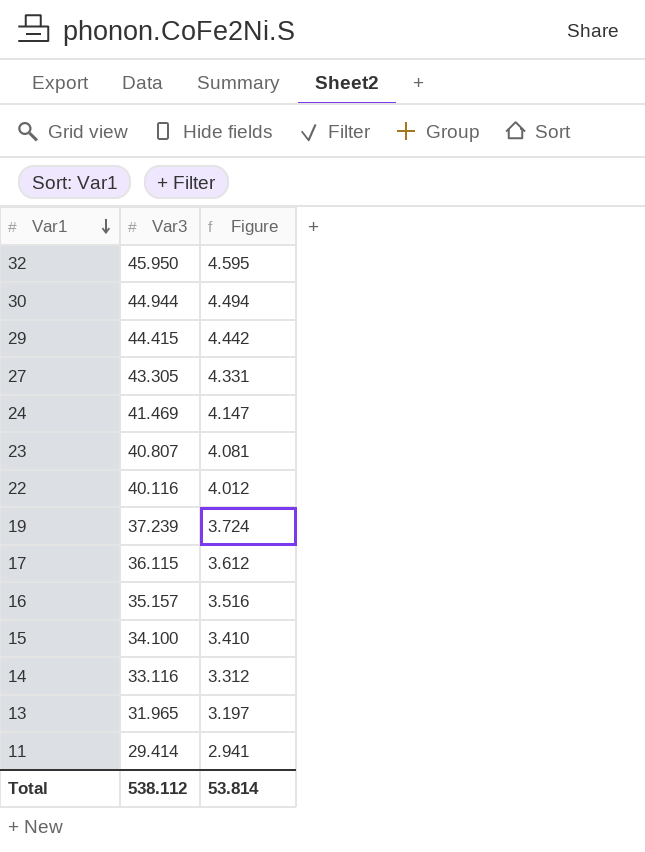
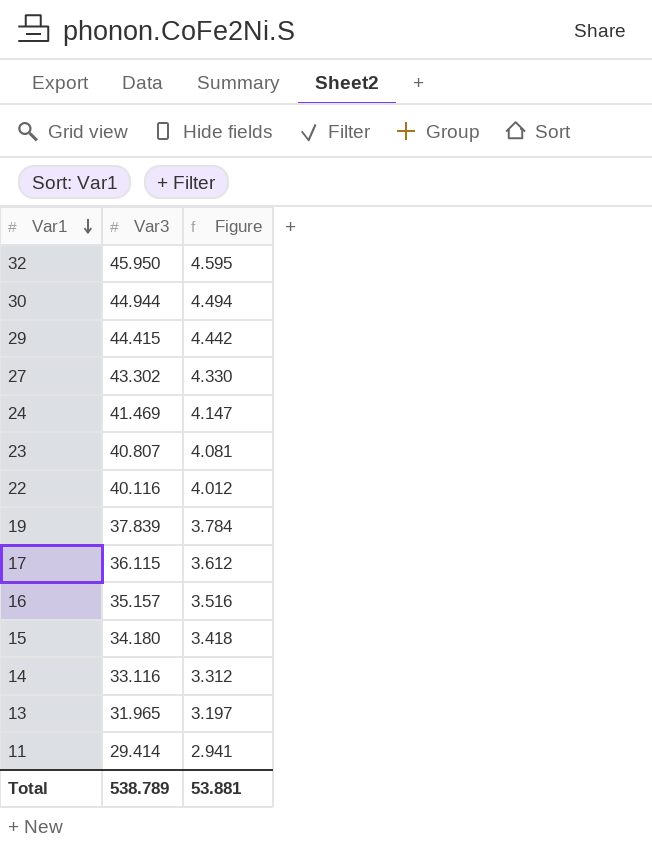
27 | Var3: 43.305 -> 43.302
27 | Figure: 4.331 -> 4.330
19 | Var3: 37.239 -> 37.839
19 | Figure: 3.724 -> 3.784
15 | Var3: 34.100 -> 34.180
15 | Figure: 3.410 -> 3.418
Total | Var3: 538.112 -> 538.789
Total | Figure: 53.814 -> 53.881

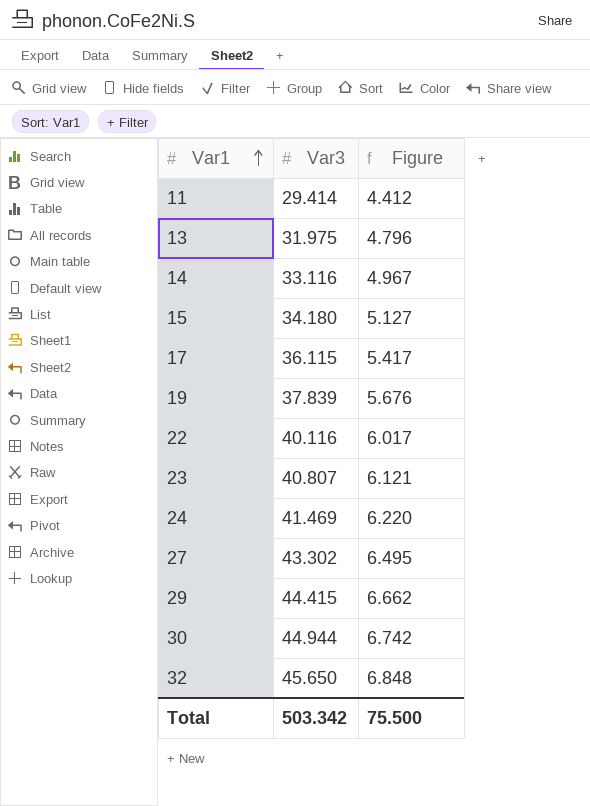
row order: Var1 descending -> Var1 ascending
column Figure | formula: [Var3] * 0.1 -> [Var3] * 0.15
row 16: 35.157 | 3.516 -> none
13 | Var3: 31.965 -> 31.975
32 | Var3: 45.950 -> 45.650
Total | Var3: 538.789 -> 503.342
Total | Figure: 53.881 -> 75.500

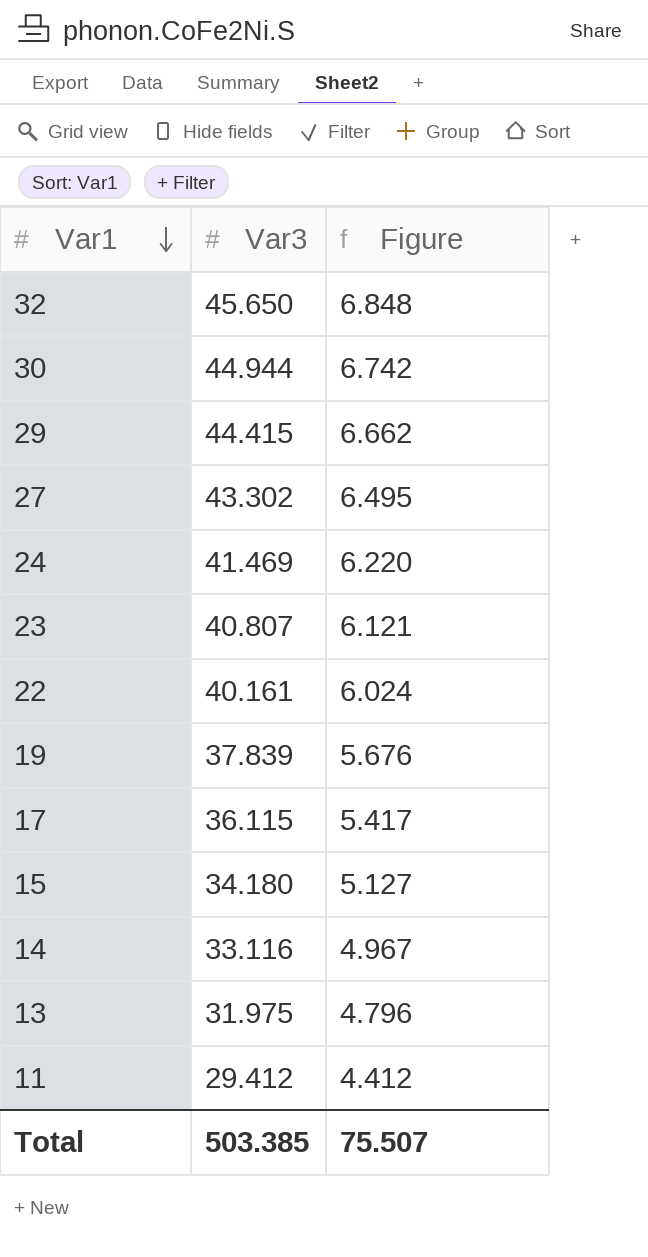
row order: Var1 ascending -> Var1 descending
22 | Var3: 40.116 -> 40.161
22 | Figure: 6.017 -> 6.024
11 | Var3: 29.414 -> 29.412
Total | Var3: 503.342 -> 503.385
Total | Figure: 75.500 -> 75.507

